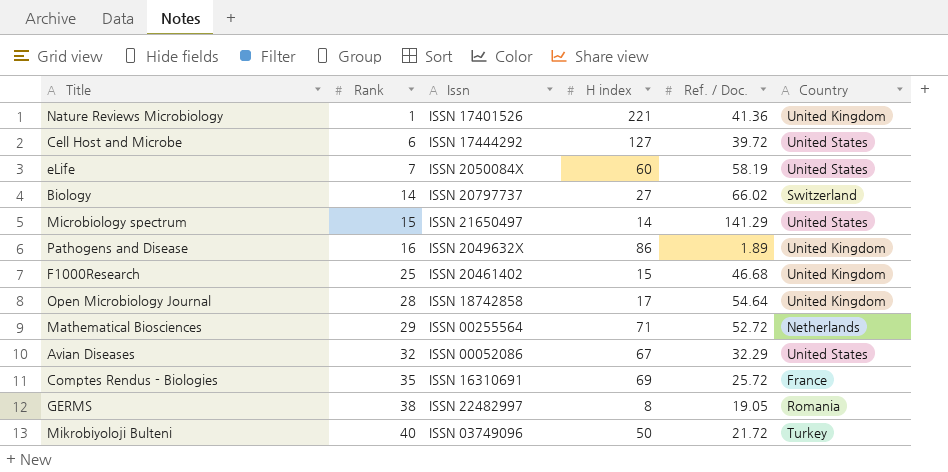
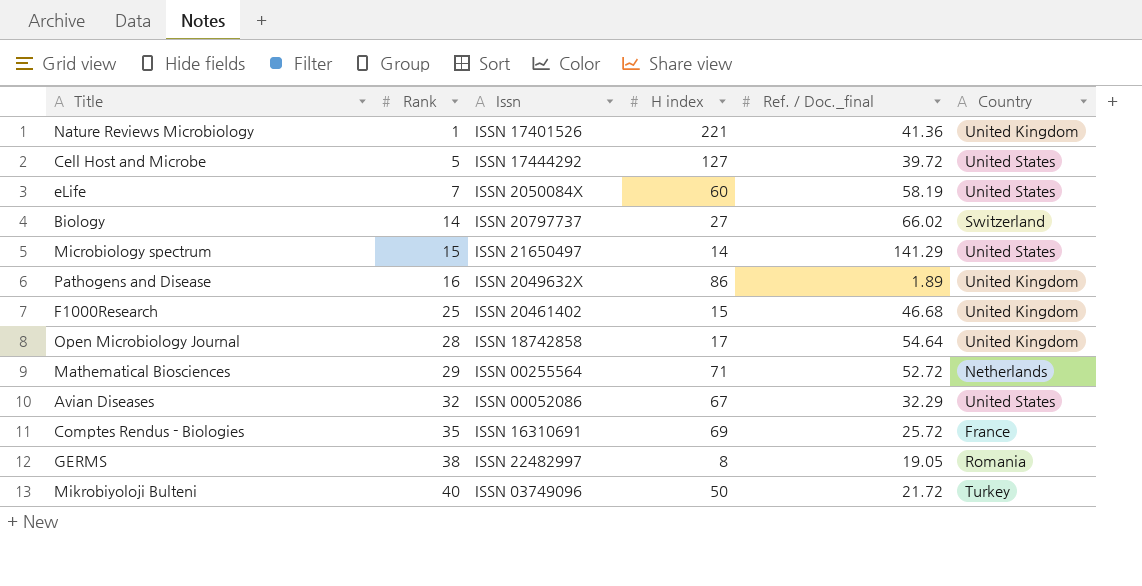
column name: Ref. / Doc. -> Ref. / Doc._final
Cell Host and Microbe | Rank: 6 -> 5

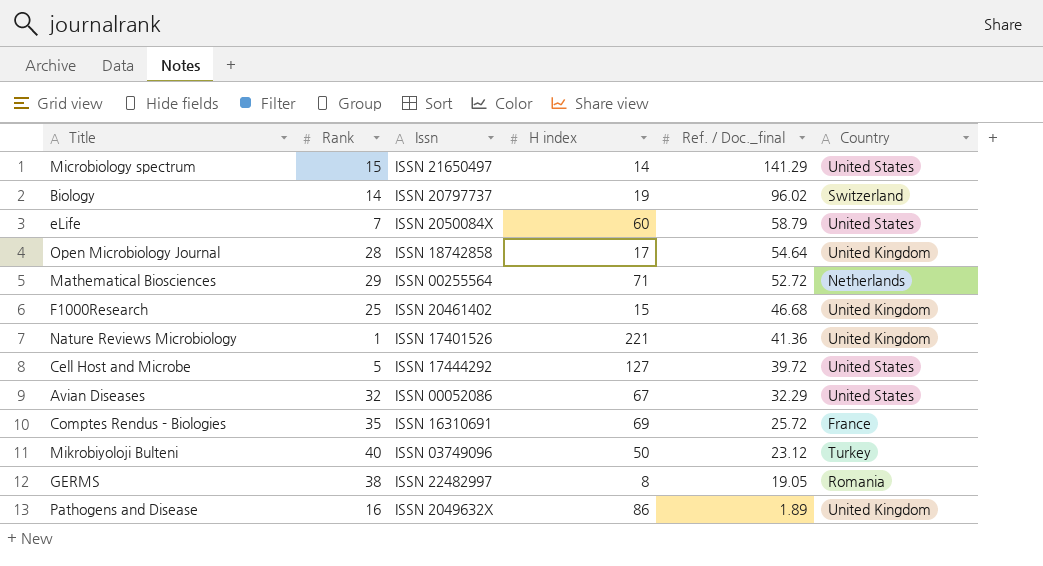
row order: Rank ascending -> Ref. / Doc._final descending
Biology | H index: 27 -> 19
Biology | Ref. / Doc._final: 66.02 -> 96.02
eLife | Ref. / Doc._final: 58.19 -> 58.79
Mikrobiyoloji Bulteni | Ref. / Doc._final: 21.72 -> 23.12

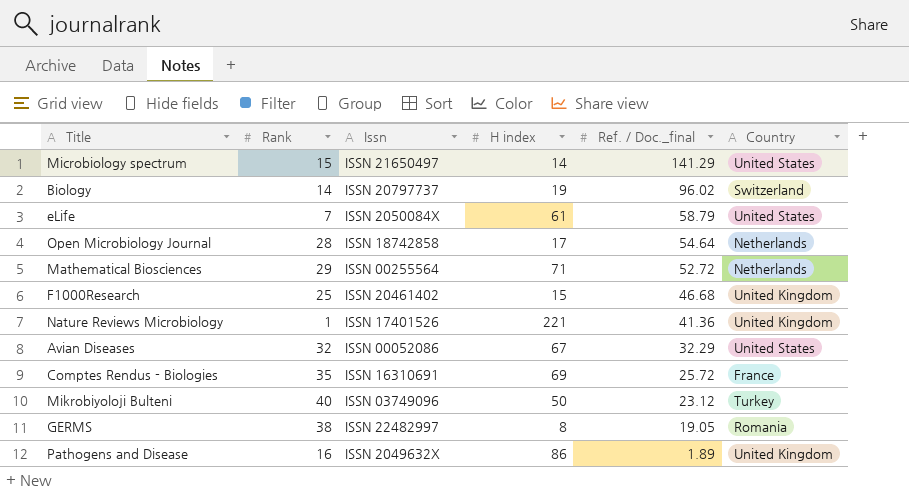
row Cell Host and Microbe: 5 | ISSN 17444292 | 127 | 39.72 | United States -> none
eLife | H index: 60 -> 61
Open Microbiology Journal | Country: United Kingdom -> Netherlands

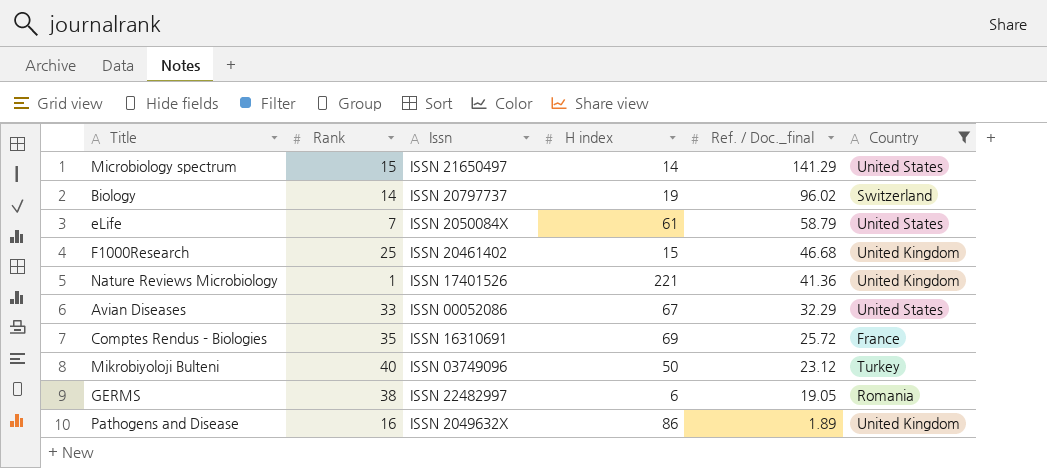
filter: none -> Country != Netherlands
Avian Diseases | Rank: 32 -> 33
GERMS | H index: 8 -> 6

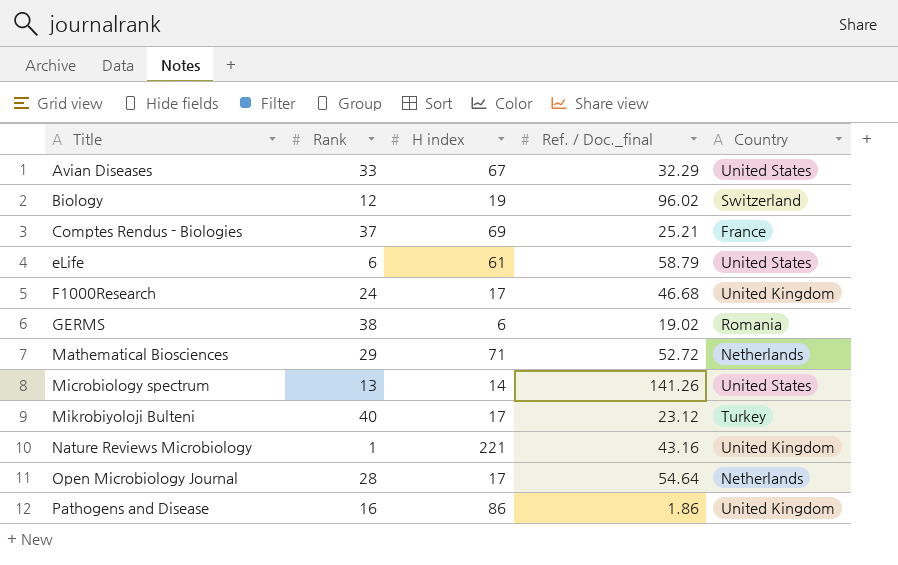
filter: Country != Netherlands -> none
row order: Ref. / Doc._final descending -> Title ascending
column Issn | position: 3 -> none
Biology | Rank: 14 -> 12
Comptes Rendus - Biologies | Rank: 35 -> 37
Comptes Rendus - Biologies | Ref. / Doc._final: 25.72 -> 25.21
eLife | Rank: 7 -> 6
F1000Research | Rank: 25 -> 24
F1000Research | H index: 15 -> 17
GERMS | Ref. / Doc._final: 19.05 -> 19.02
Microbiology spectrum | Rank: 15 -> 13
Microbiology spectrum | Ref. / Doc._final: 141.29 -> 141.26
Mikrobiyoloji Bulteni | H index: 50 -> 17
Nature Reviews Microbiology | Ref. / Doc._final: 41.36 -> 43.16
Pathogens and Disease | Ref. / Doc._final: 1.89 -> 1.86

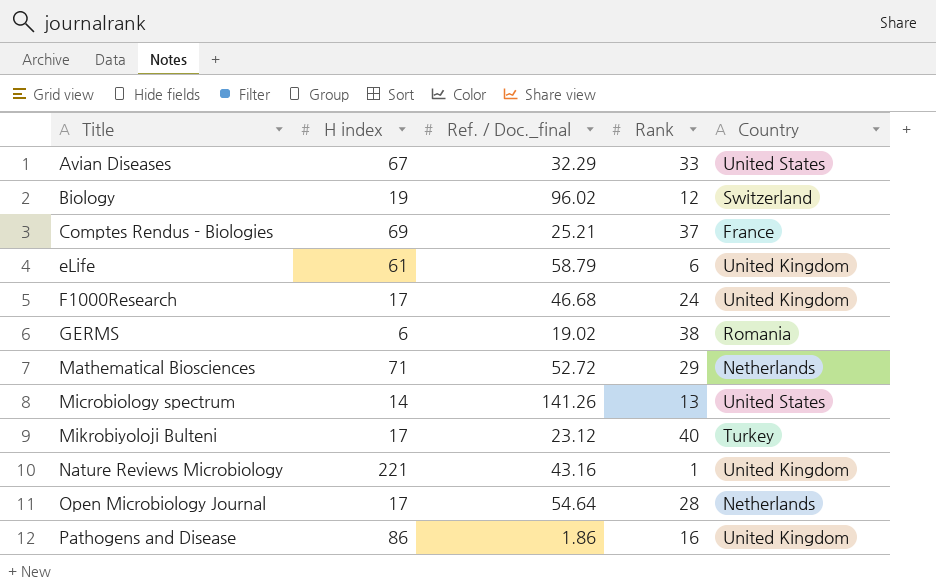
column Rank | position: 2 -> 4
eLife | Country: United States -> United Kingdom

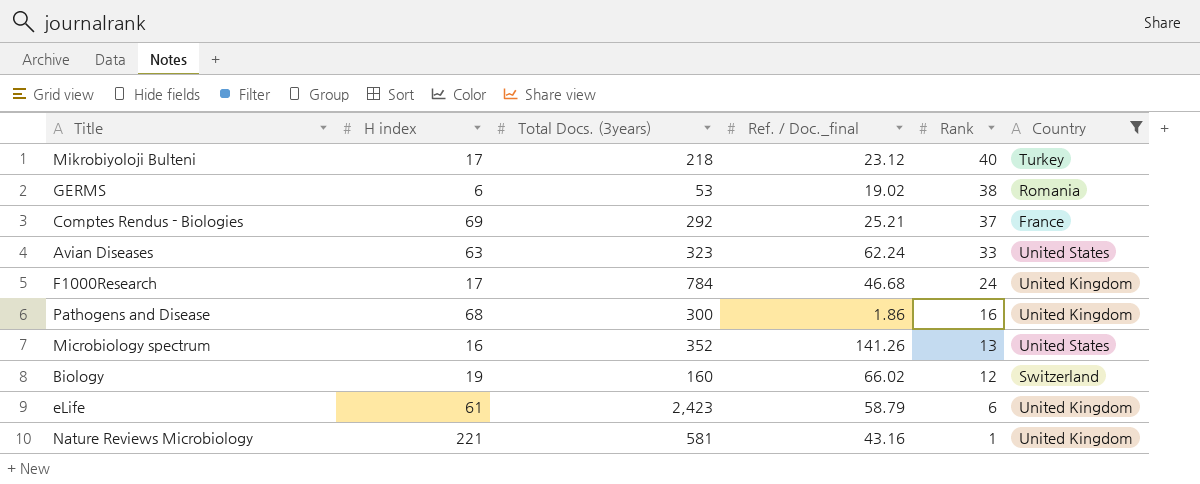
filter: none -> Country != Netherlands
row order: Title ascending -> Rank descending
column Total Docs. (3years) | position: none -> 3
Avian Diseases | H index: 67 -> 63
Avian Diseases | Ref. / Doc._final: 32.29 -> 62.24
Pathogens and Disease | H index: 86 -> 68
Microbiology spectrum | H index: 14 -> 16
Biology | Ref. / Doc._final: 96.02 -> 66.02

